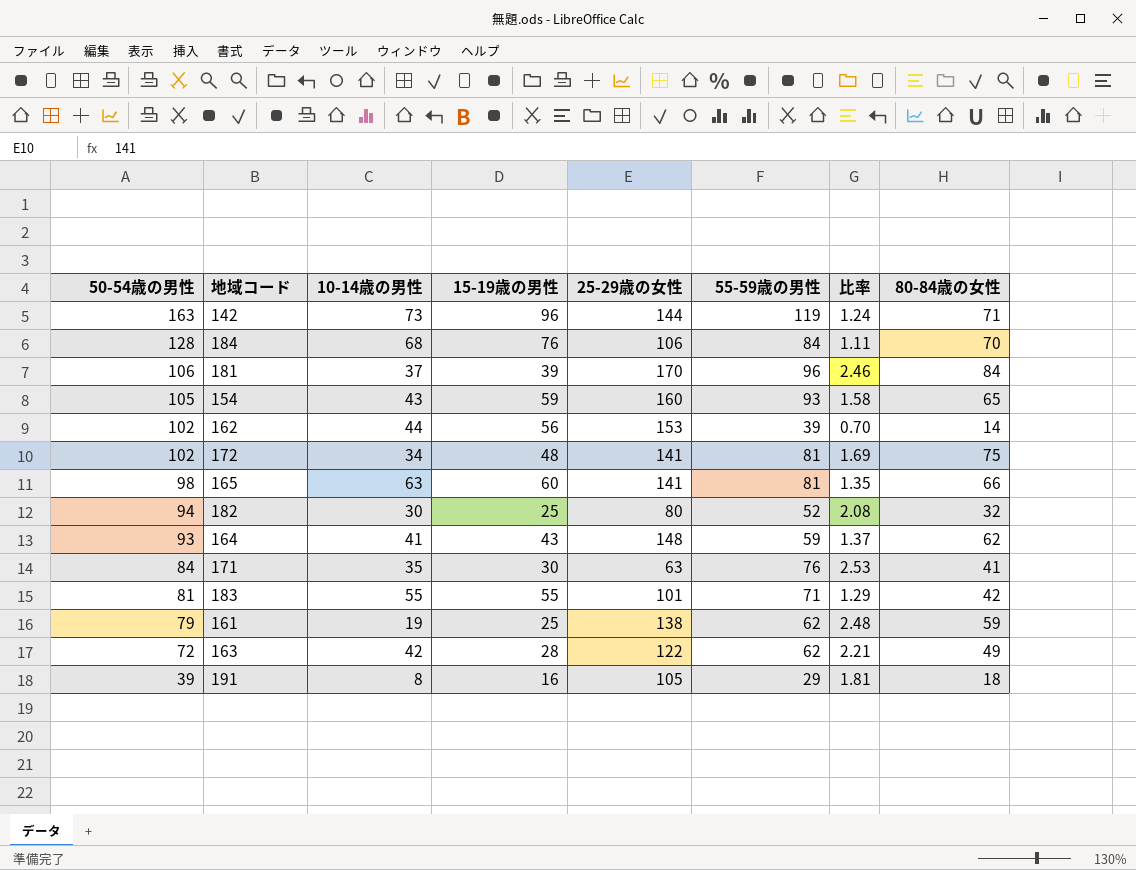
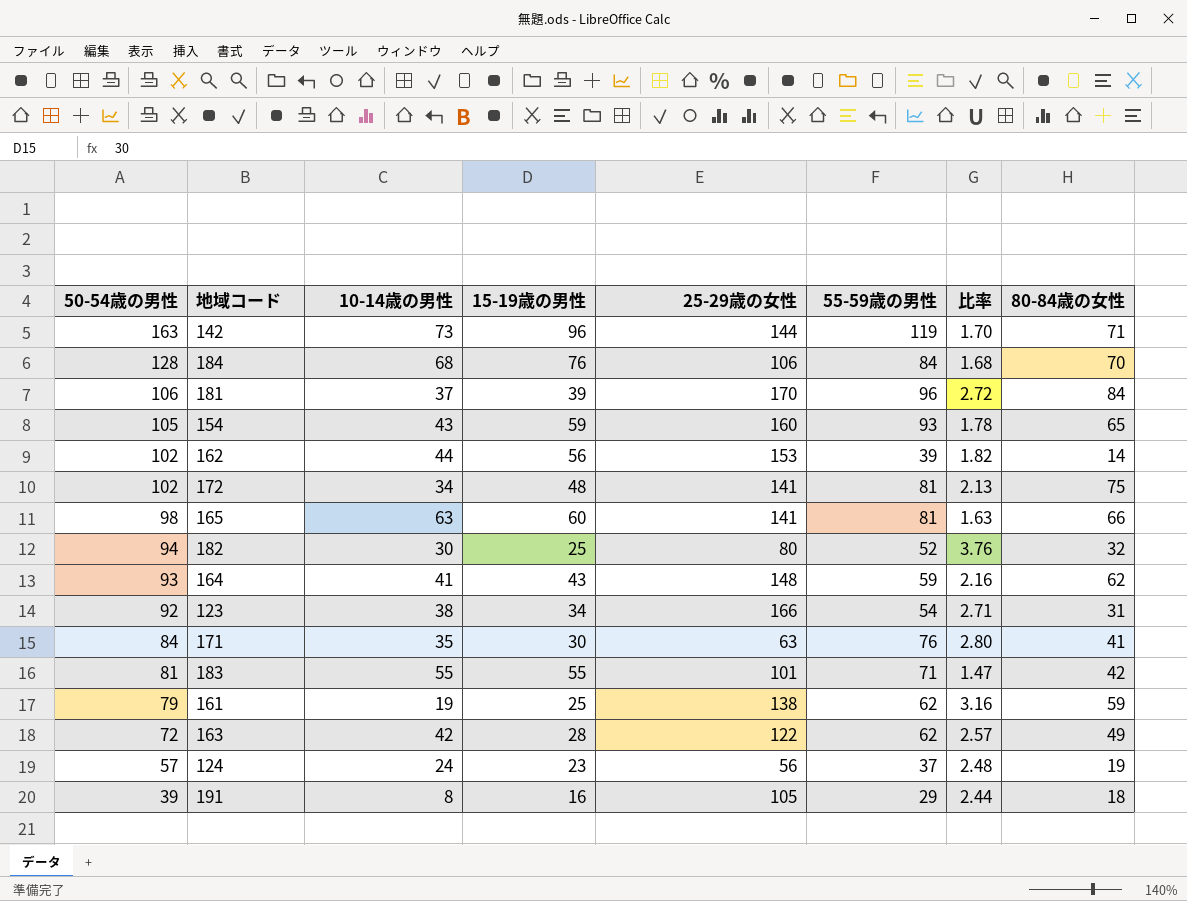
column 比率 | formula: [55-59歳の男性] / [15-19歳の男性] -> [50-54歳の男性] / [15-19歳の男性]
row 123: none -> 92 | 38 | 34 | 166 | 54 | 2.71 | 31
row 124: none -> 57 | 24 | 23 | 56 | 37 | 2.48 | 19

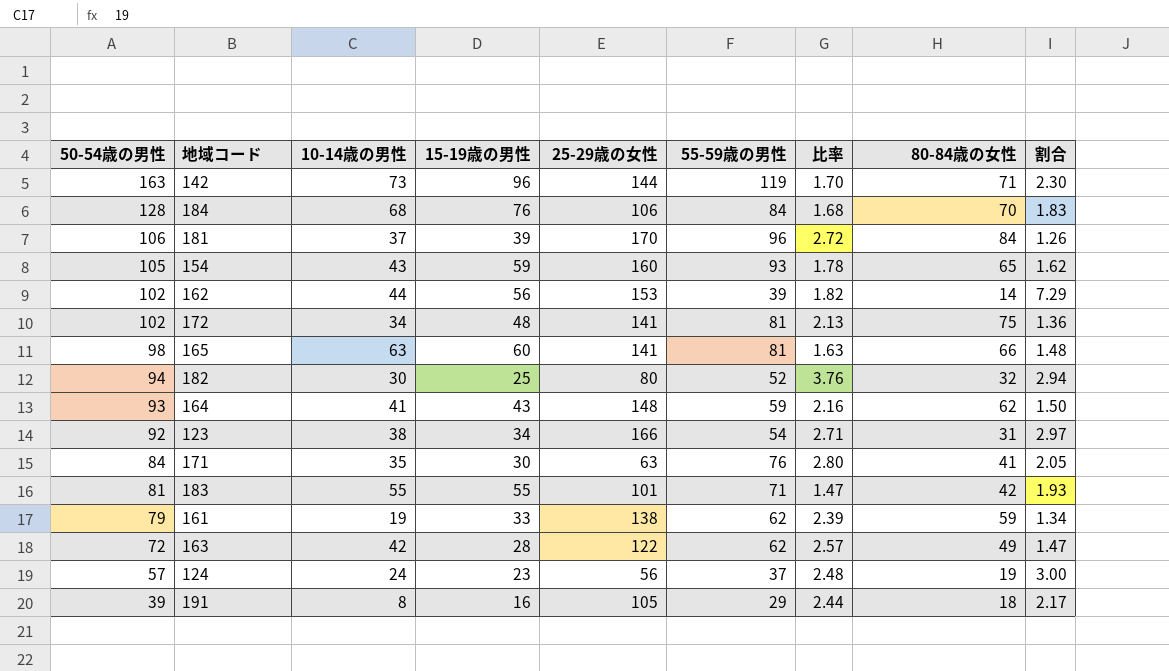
column 割合 | formula: none -> [50-54歳の男性] / [80-84歳の女性]
161 | 15-19歳の男性: 25 -> 33
161 | 比率: 3.16 -> 2.39

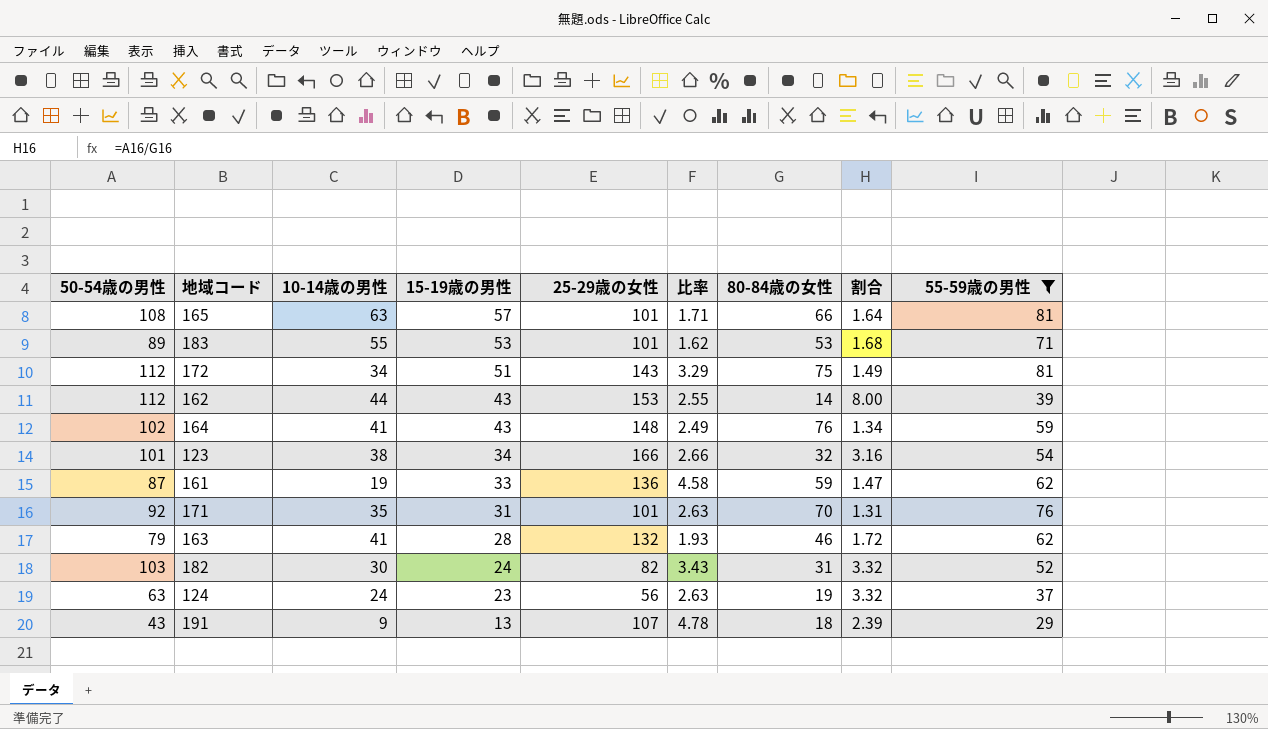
filter: none -> 55-59歳の男性 <= 81
row order: 50-54歳の男性 descending -> 15-19歳の男性 descending
column 比率 | formula: [50-54歳の男性] / [15-19歳の男性] -> [50-54歳の男性] / [10-14歳の男性]
column 55-59歳の男性 | position: 6 -> 9
165 | 50-54歳の男性: 98 -> 108
165 | 15-19歳の男性: 60 -> 57
165 | 25-29歳の女性: 141 -> 101
165 | 割合: 1.48 -> 1.64
183 | 50-54歳の男性: 81 -> 89
183 | 15-19歳の男性: 55 -> 53
183 | 80-84歳の女性: 42 -> 53
183 | 割合: 1.93 -> 1.68
172 | 50-54歳の男性: 102 -> 112
172 | 15-19歳の男性: 48 -> 51
172 | 25-29歳の女性: 141 -> 143
172 | 割合: 1.36 -> 1.49
162 | 50-54歳の男性: 102 -> 112
162 | 15-19歳の男性: 56 -> 43
162 | 割合: 7.29 -> 8.00
164 | 50-54歳の男性: 93 -> 102
164 | 80-84歳の女性: 62 -> 76
164 | 割合: 1.50 -> 1.34
123 | 50-54歳の男性: 92 -> 101
123 | 80-84歳の女性: 31 -> 32
123 | 割合: 2.97 -> 3.16
161 | 50-54歳の男性: 79 -> 87
161 | 25-29歳の女性: 138 -> 136
161 | 割合: 1.34 -> 1.47
171 | 50-54歳の男性: 84 -> 92
171 | 15-19歳の男性: 30 -> 31
171 | 25-29歳の女性: 63 -> 101
171 | 80-84歳の女性: 41 -> 70
171 | 割合: 2.05 -> 1.31
163 | 50-54歳の男性: 72 -> 79
163 | 10-14歳の男性: 42 -> 41
163 | 25-29歳の女性: 122 -> 132
163 | 80-84歳の女性: 49 -> 46
163 | 割合: 1.47 -> 1.72
182 | 50-54歳の男性: 94 -> 103
182 | 15-19歳の男性: 25 -> 24
182 | 25-29歳の女性: 80 -> 82
182 | 80-84歳の女性: 32 -> 31
182 | 割合: 2.94 -> 3.32
124 | 50-54歳の男性: 57 -> 63
124 | 割合: 3.00 -> 3.32
191 | 50-54歳の男性: 39 -> 43
191 | 10-14歳の男性: 8 -> 9
191 | 15-19歳の男性: 16 -> 13
191 | 25-29歳の女性: 105 -> 107
191 | 割合: 2.17 -> 2.39

